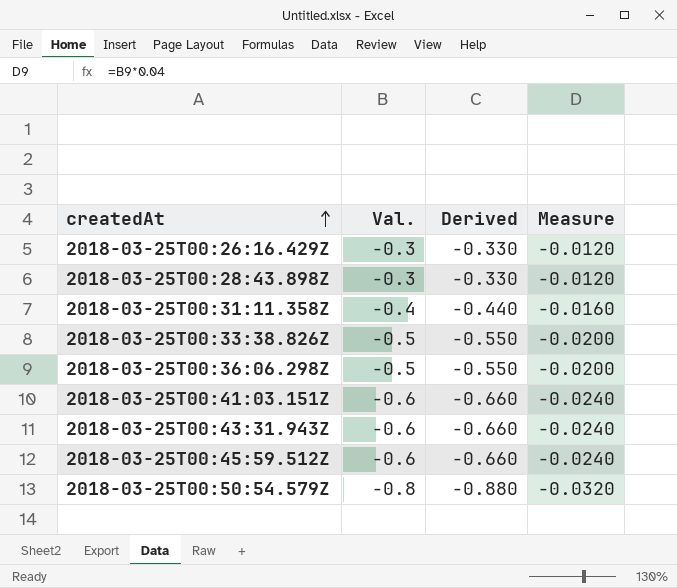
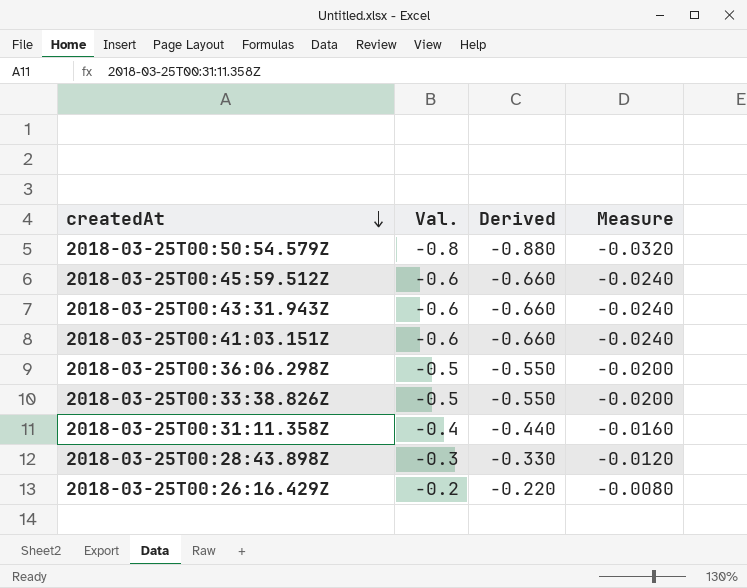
row order: createdAt ascending -> createdAt descending
2018-03-25T00:26:16.429Z | Val.: -0.3 -> -0.2
2018-03-25T00:26:16.429Z | Derived: -0.330 -> -0.220
2018-03-25T00:26:16.429Z | Measure: -0.0120 -> -0.0080

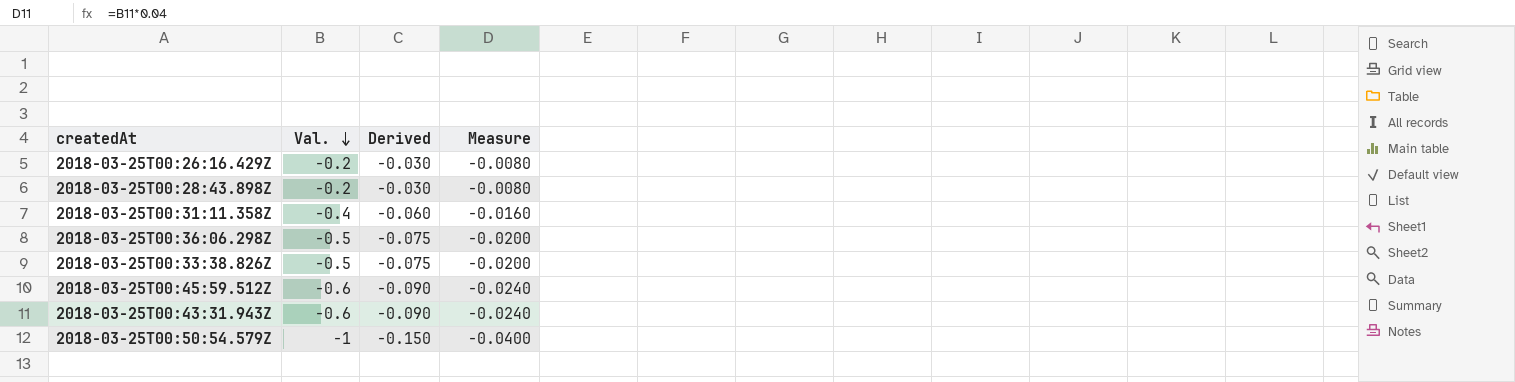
row order: createdAt descending -> Val. descending
column Derived | formula: [Val.] * 1.1 -> [Val.] * 0.15
row 2018-03-25T00:41:03.151Z: -0.6 | -0.660 | -0.0240 -> none
2018-03-25T00:28:43.898Z | Val.: -0.3 -> -0.2
2018-03-25T00:28:43.898Z | Measure: -0.0120 -> -0.0080
2018-03-25T00:50:54.579Z | Val.: -0.8 -> -1
2018-03-25T00:50:54.579Z | Measure: -0.0320 -> -0.0400

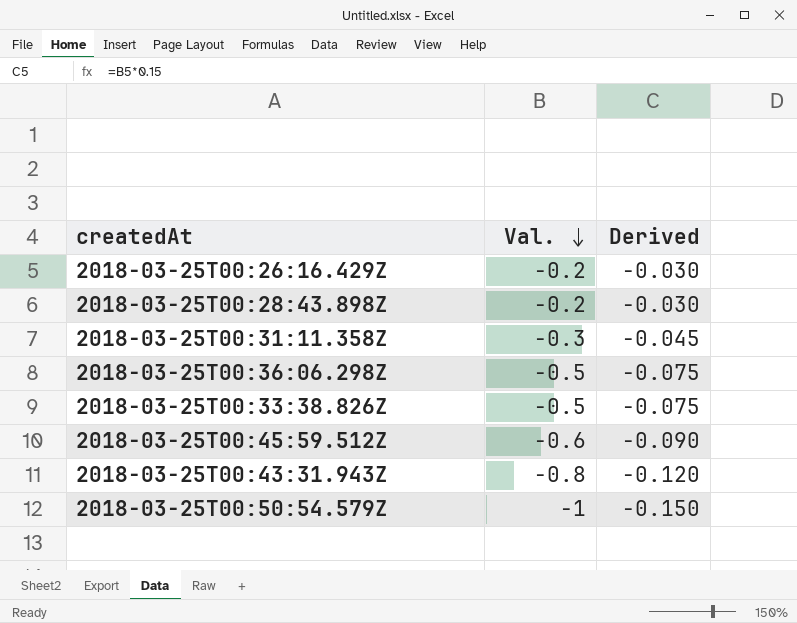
column Measure | formula: [Val.] * 0.04 -> none
2018-03-25T00:31:11.358Z | Val.: -0.4 -> -0.3
2018-03-25T00:31:11.358Z | Derived: -0.060 -> -0.045
2018-03-25T00:43:31.943Z | Val.: -0.6 -> -0.8
2018-03-25T00:43:31.943Z | Derived: -0.090 -> -0.120

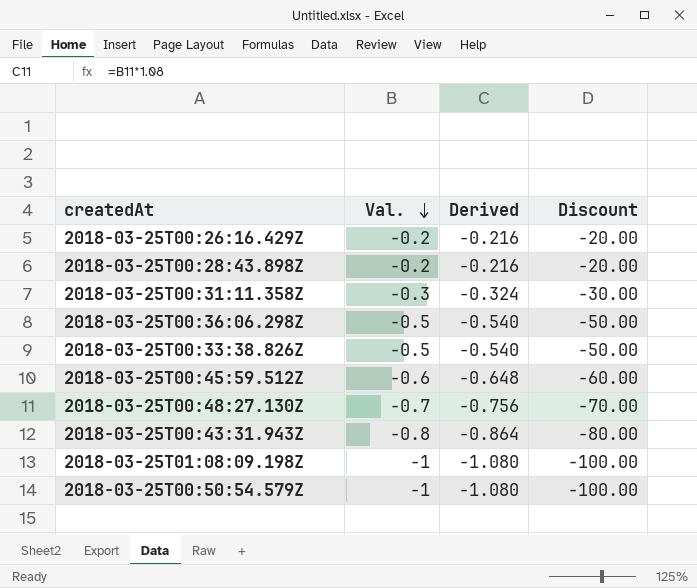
column Derived | formula: [Val.] * 0.15 -> [Val.] * 1.08
column Discount | formula: none -> [Val.] * 100
row 2018-03-25T00:48:27.130Z: none -> -0.7 | -0.756 | -70.00
row 2018-03-25T01:08:09.198Z: none -> -1 | -1.080 | -100.00

